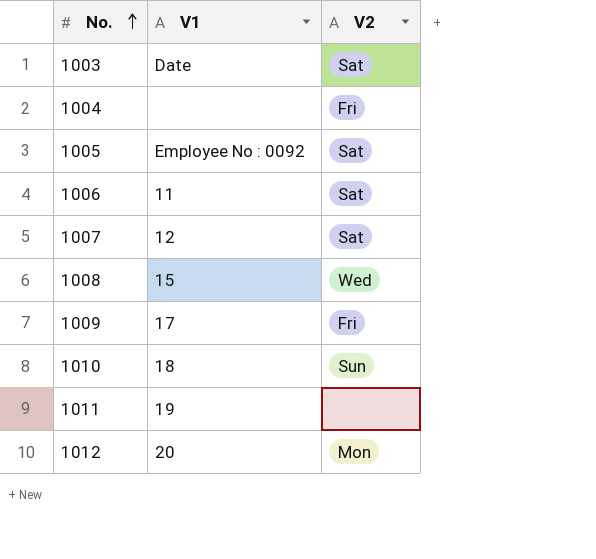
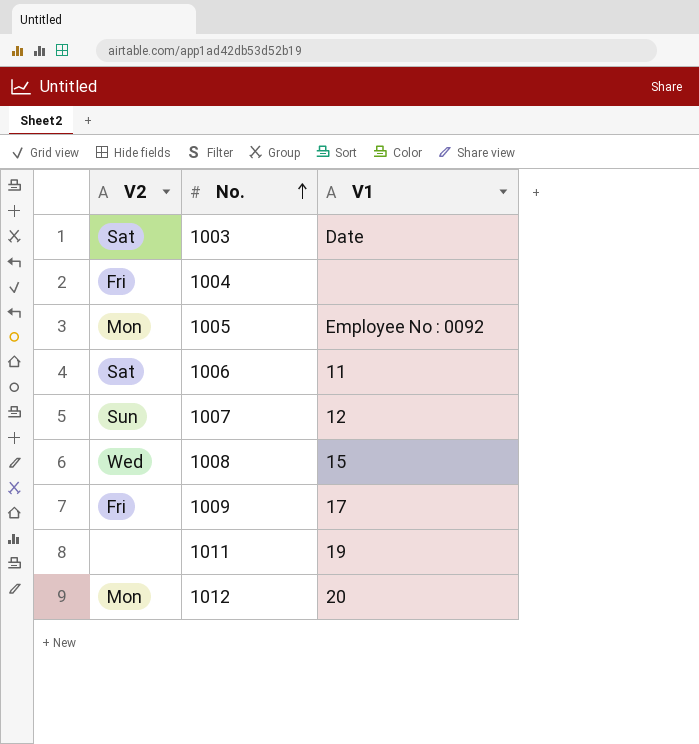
column V2 | position: 3 -> 1
row 1010: 18 | Sun -> none
1005 | V2: Sat -> Mon
1007 | V2: Sat -> Sun

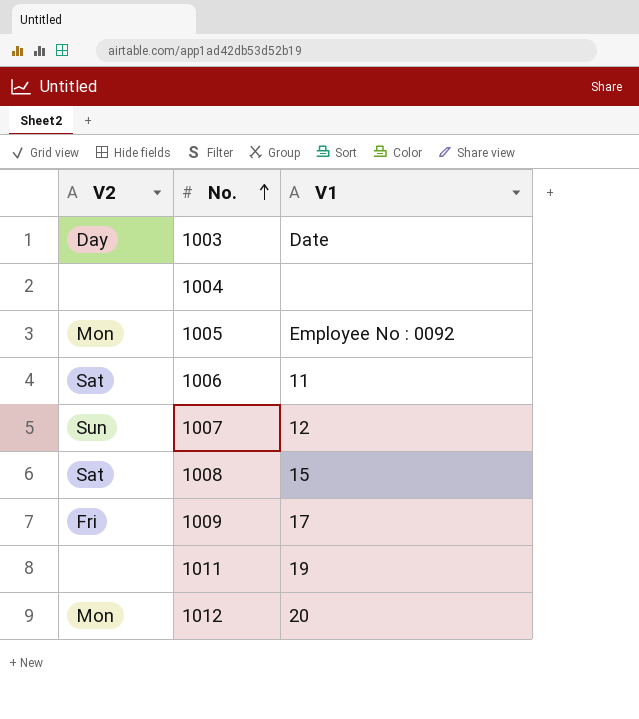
1003 | V2: Sat -> Day
1004 | V2: Fri -> none
1008 | V2: Wed -> Sat

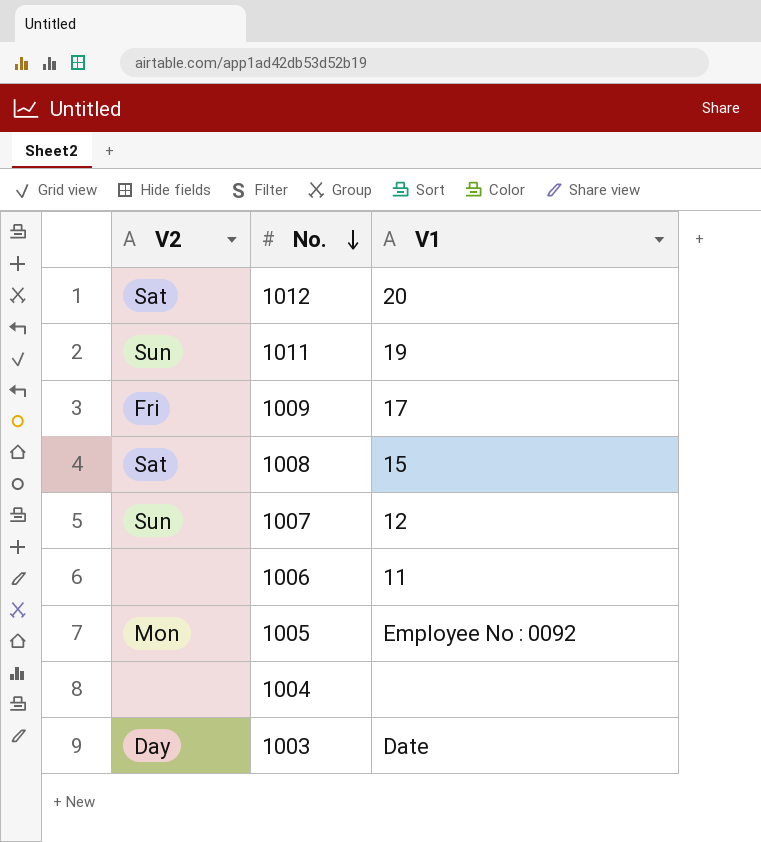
row order: No. ascending -> No. descending
1012 | V2: Mon -> Sat
1011 | V2: none -> Sun
1006 | V2: Sat -> none

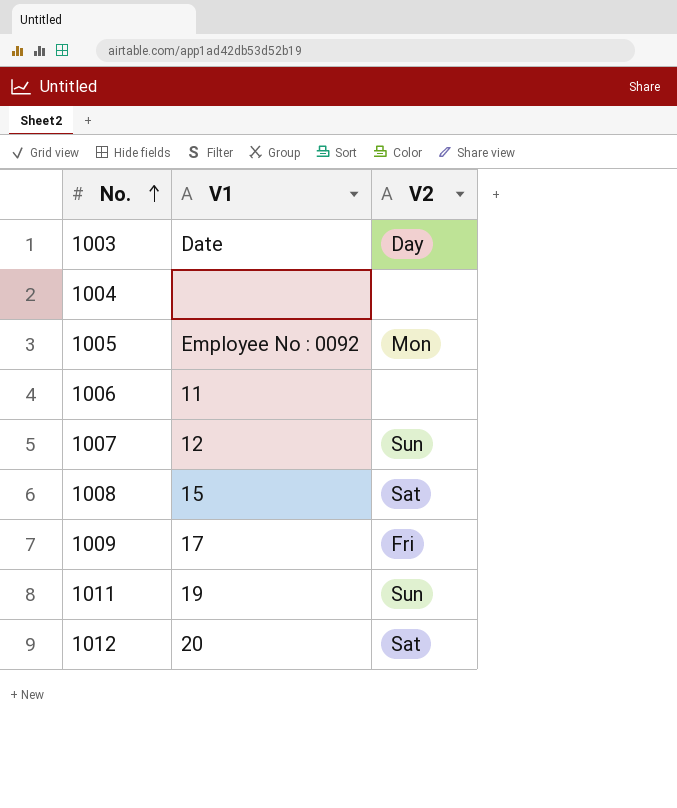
row order: No. descending -> No. ascending
column V2 | position: 1 -> 3

